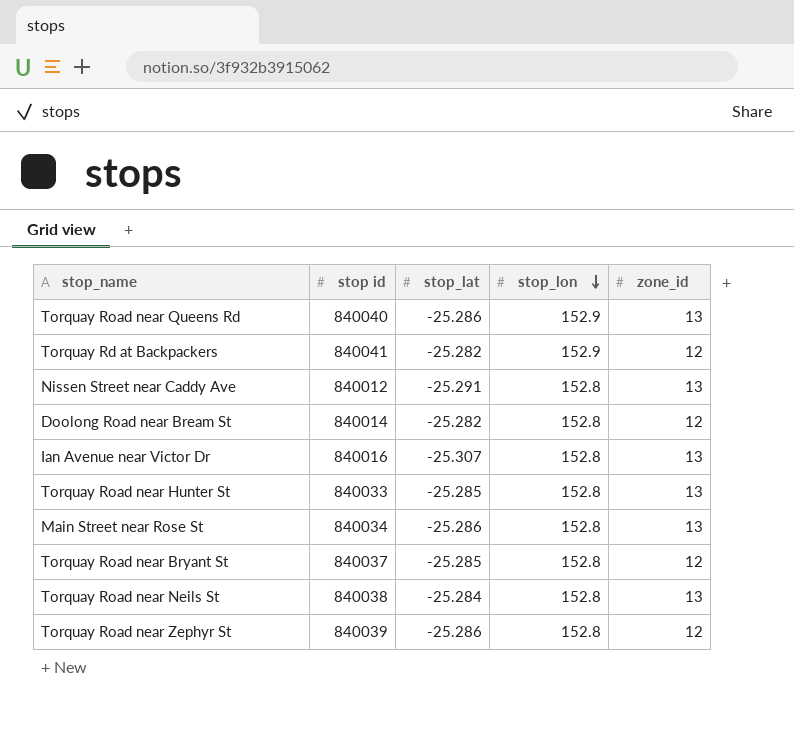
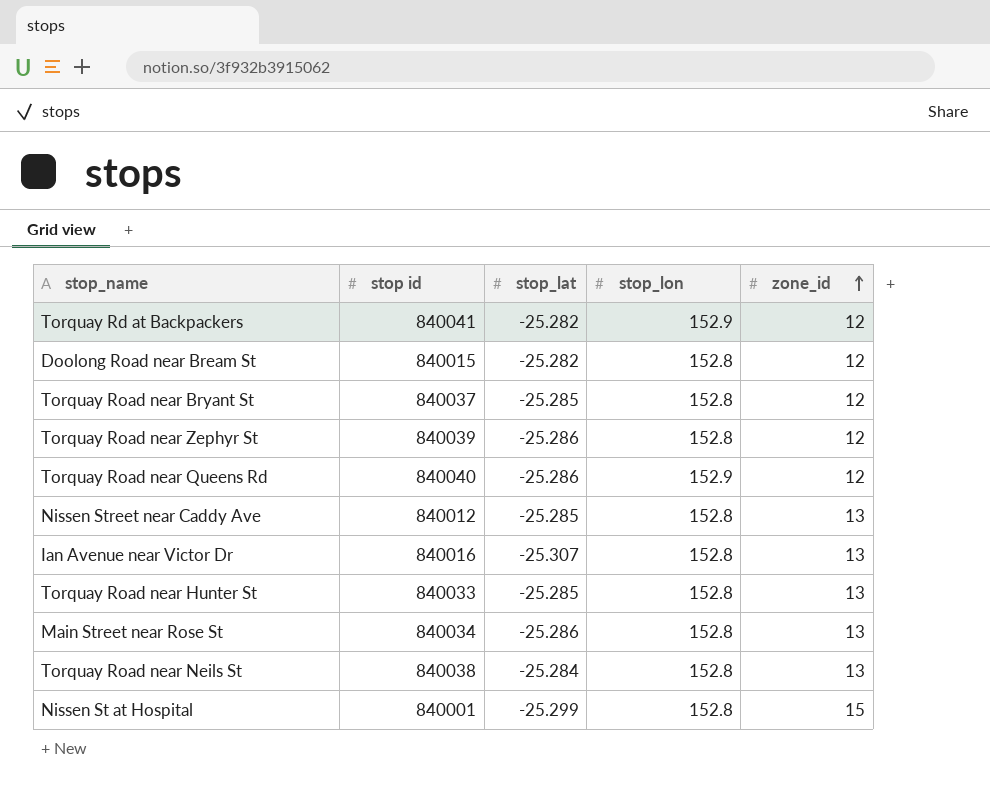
row order: stop_lon descending -> zone_id ascending
Doolong Road near Bream St | stop id: 840014 -> 840015
Torquay Road near Queens Rd | zone_id: 13 -> 12
Nissen Street near Caddy Ave | stop_lat: -25.291 -> -25.285
row Nissen St at Hospital: none -> 840001 | -25.299 | 152.8 | 15

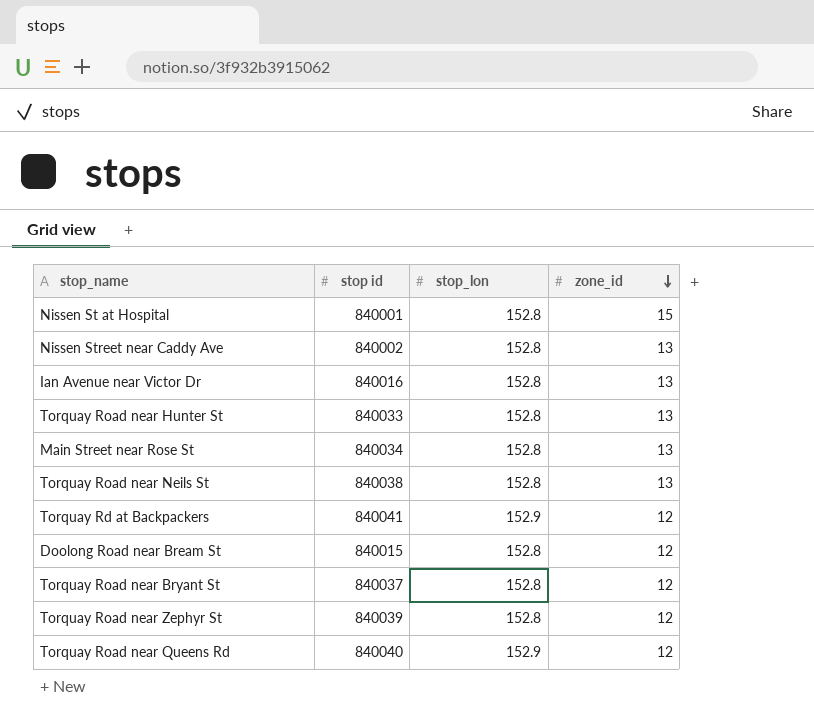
row order: zone_id ascending -> zone_id descending
column stop_lat | position: 3 -> none
Nissen Street near Caddy Ave | stop id: 840012 -> 840002

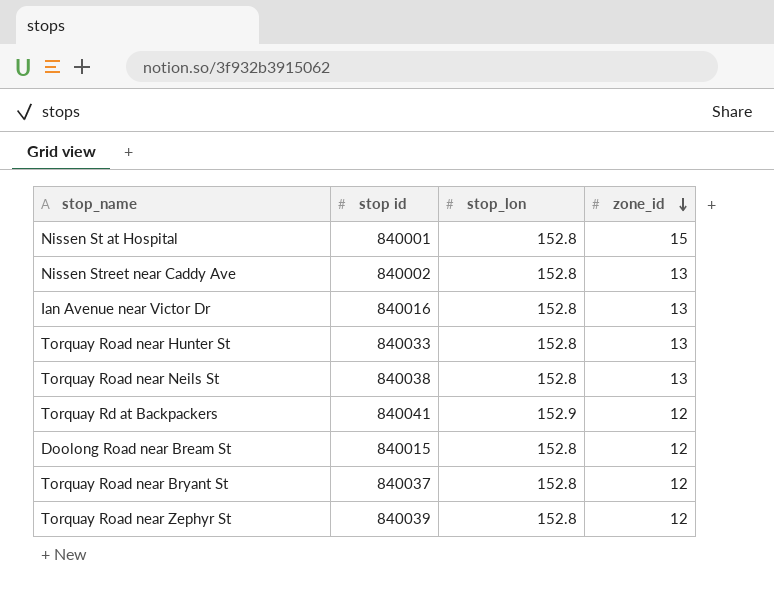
row Main Street near Rose St: 840034 | 152.8 | 13 -> none
row Torquay Road near Queens Rd: 840040 | 152.9 | 12 -> none

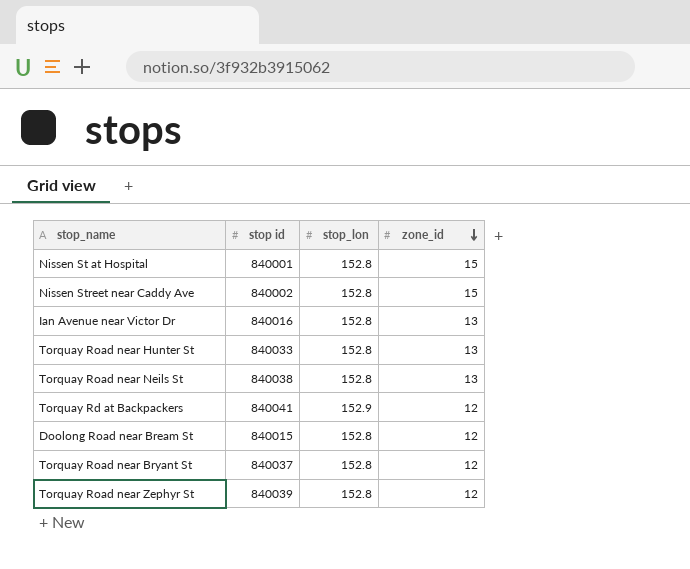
Nissen Street near Caddy Ave | zone_id: 13 -> 15

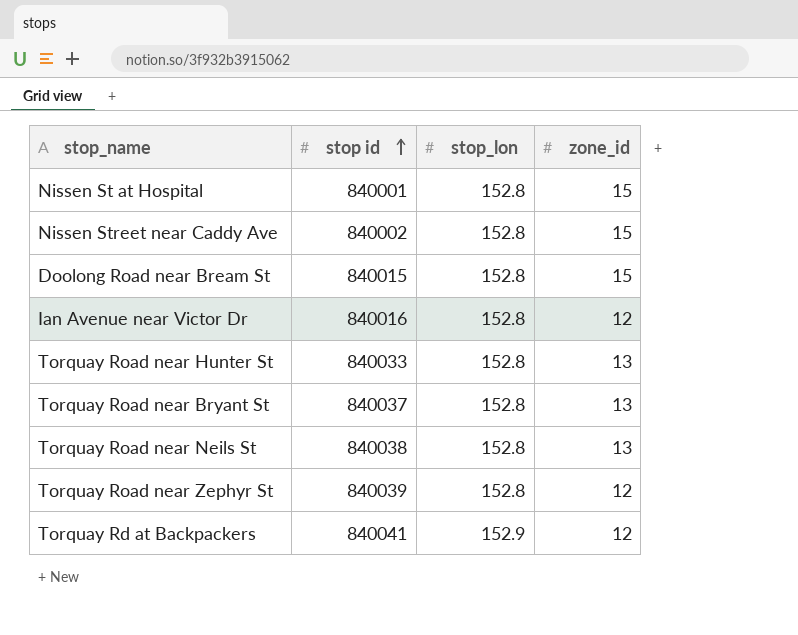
row order: zone_id descending -> stop id ascending
Doolong Road near Bream St | zone_id: 12 -> 15
Ian Avenue near Victor Dr | zone_id: 13 -> 12
Torquay Road near Bryant St | zone_id: 12 -> 13

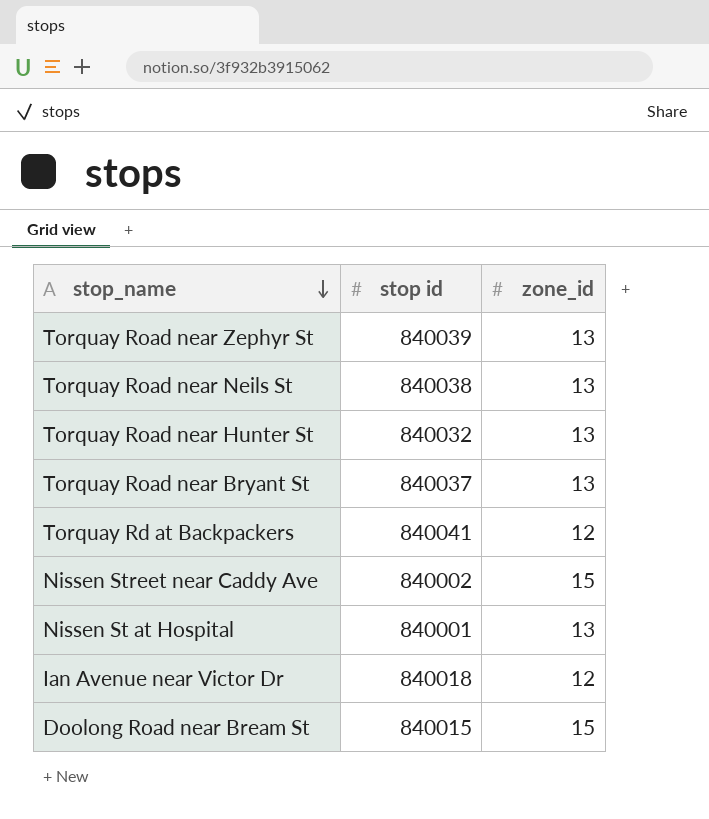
row order: stop id ascending -> stop_name descending
column stop_lon | position: 3 -> none
Torquay Road near Zephyr St | zone_id: 12 -> 13
Torquay Road near Hunter St | stop id: 840033 -> 840032
Nissen St at Hospital | zone_id: 15 -> 13
Ian Avenue near Victor Dr | stop id: 840016 -> 840018

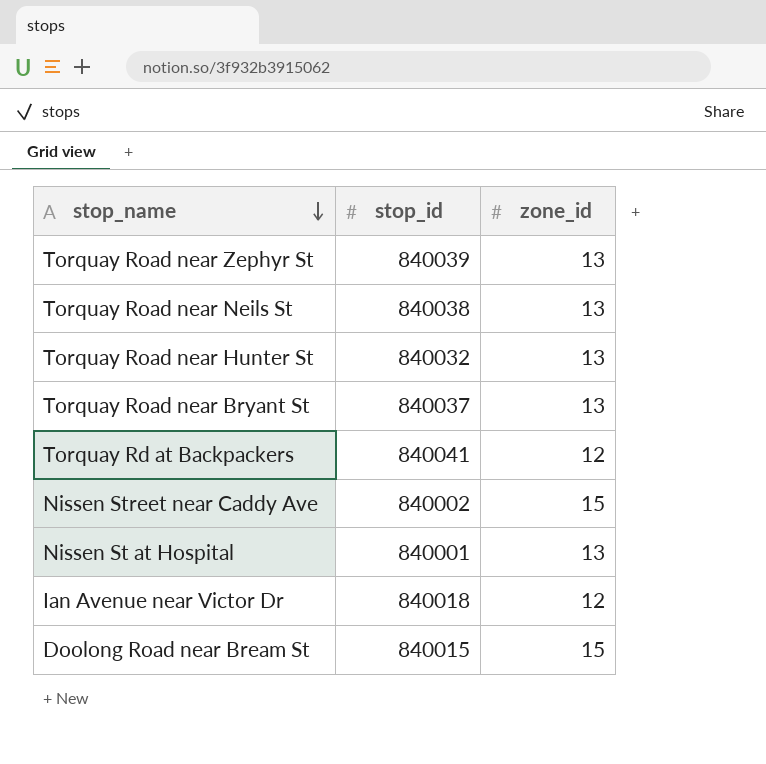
column name: stop id -> stop_id

